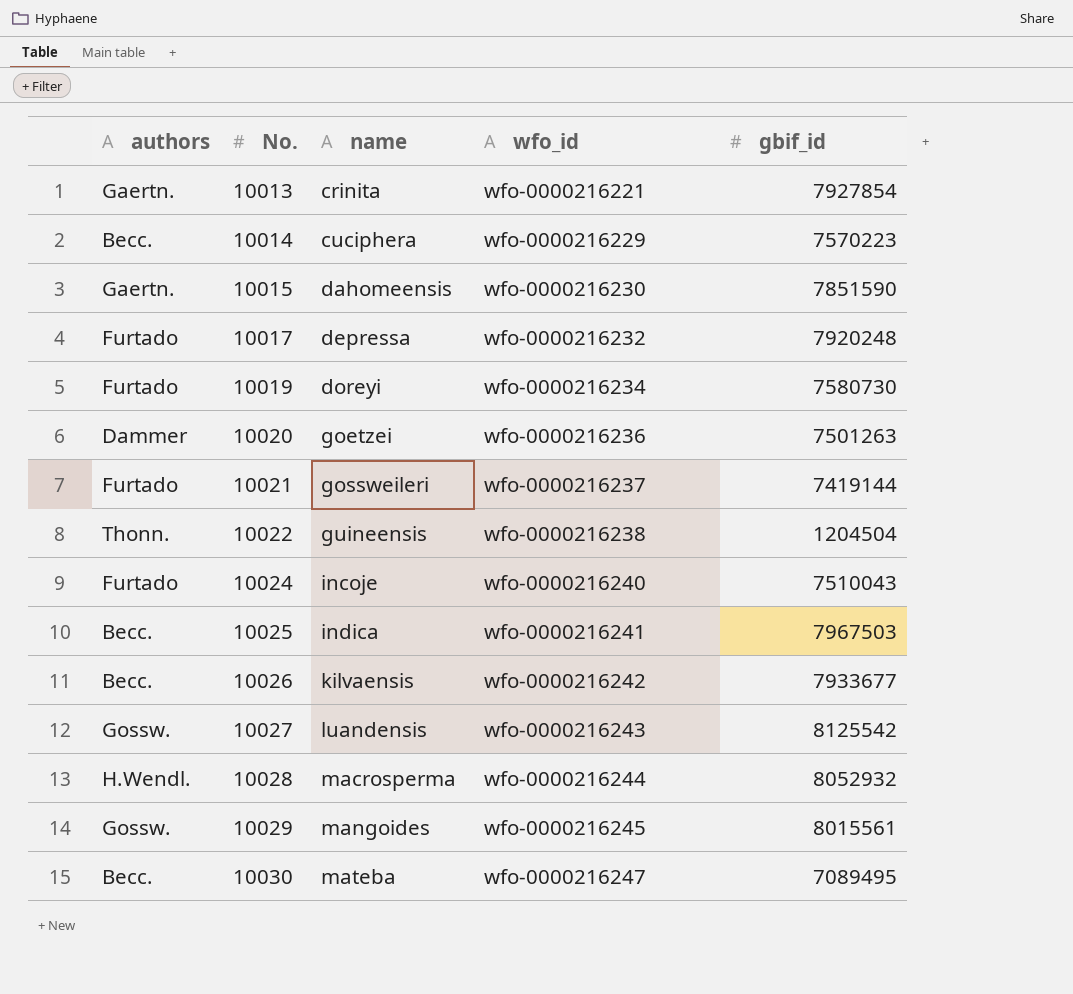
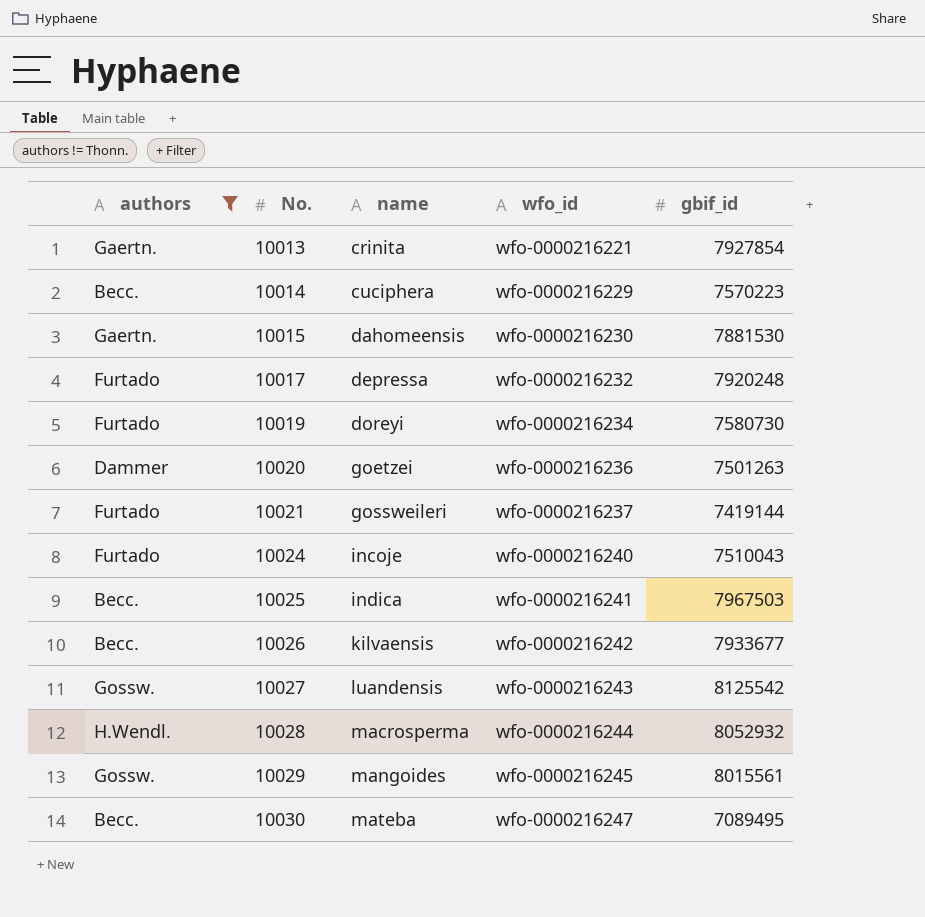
filter: none -> authors != Thonn.
10015 | gbif_id: 7851590 -> 7881530

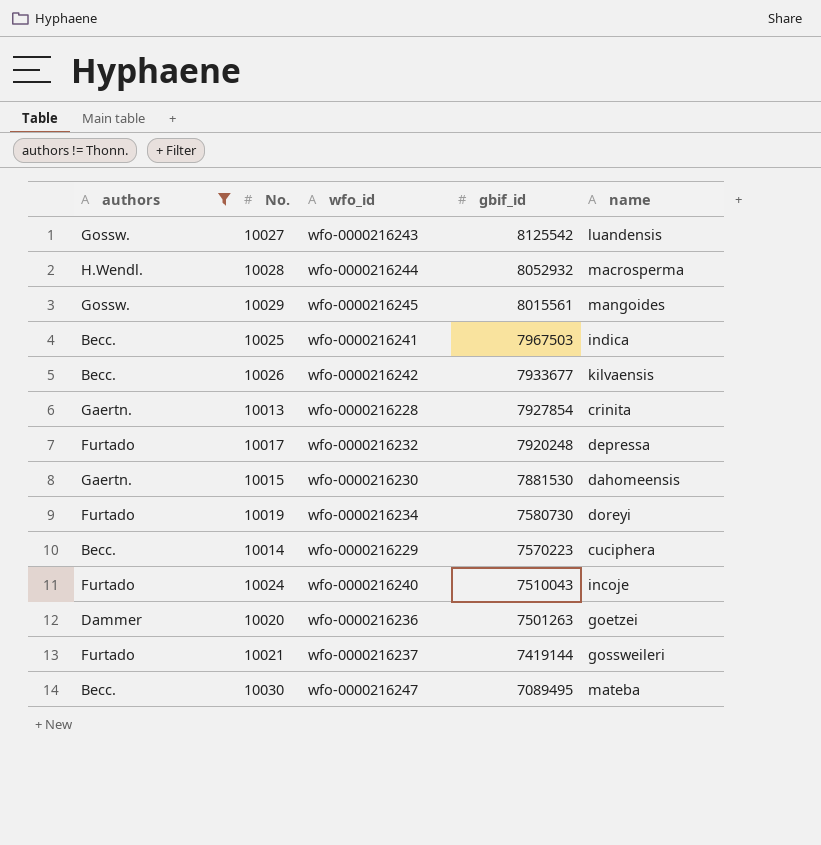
row order: No. ascending -> gbif_id descending
column name | position: 3 -> 5
10013 | wfo_id: wfo-0000216221 -> wfo-0000216228

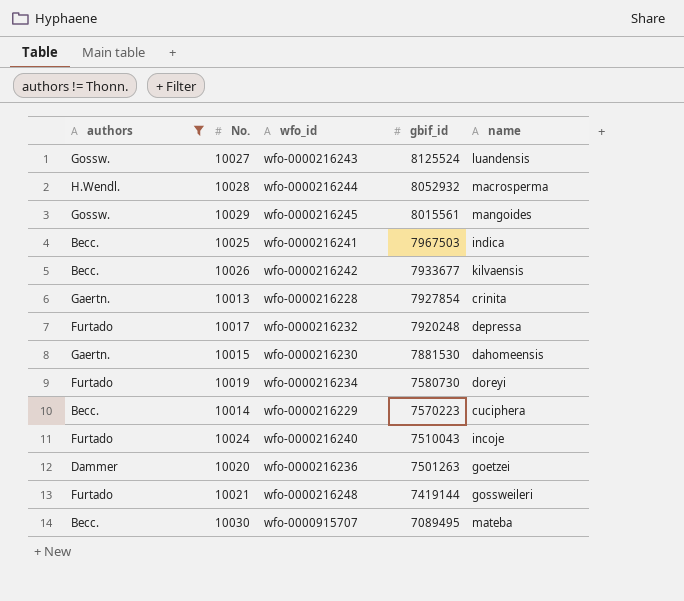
10027 | gbif_id: 8125542 -> 8125524
10021 | wfo_id: wfo-0000216237 -> wfo-0000216248
10030 | wfo_id: wfo-0000216247 -> wfo-0000915707

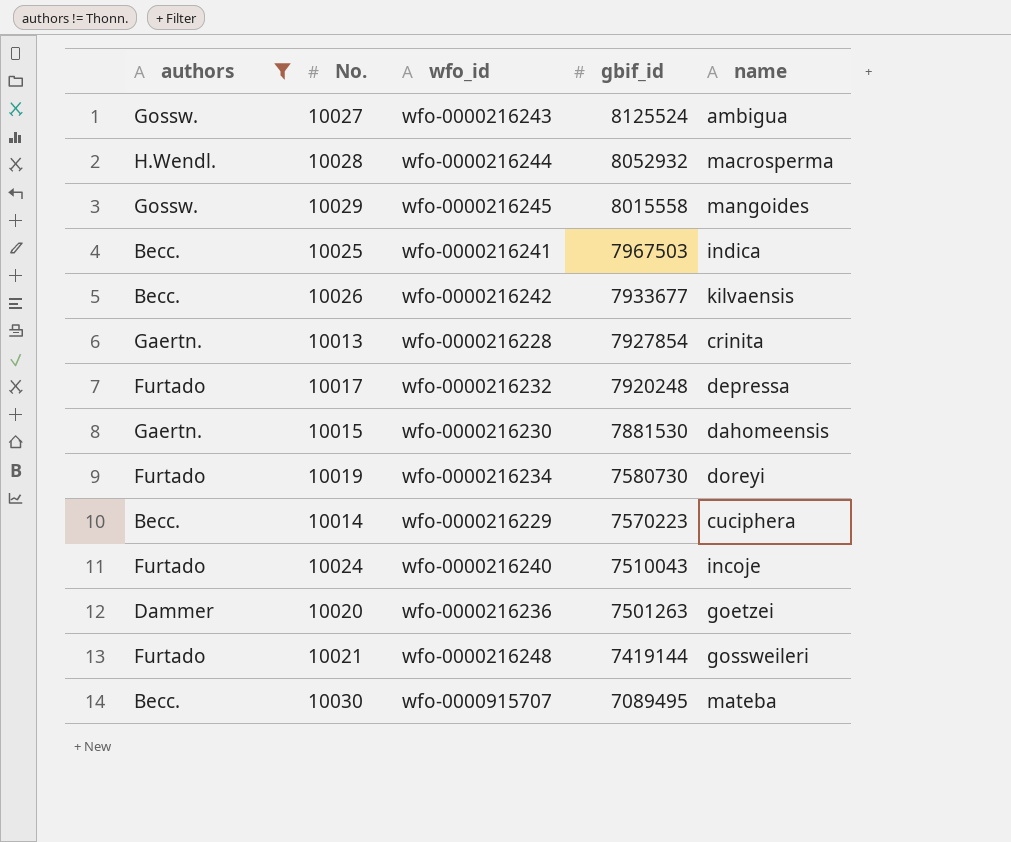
10027 | name: luandensis -> ambigua
10029 | gbif_id: 8015561 -> 8015558

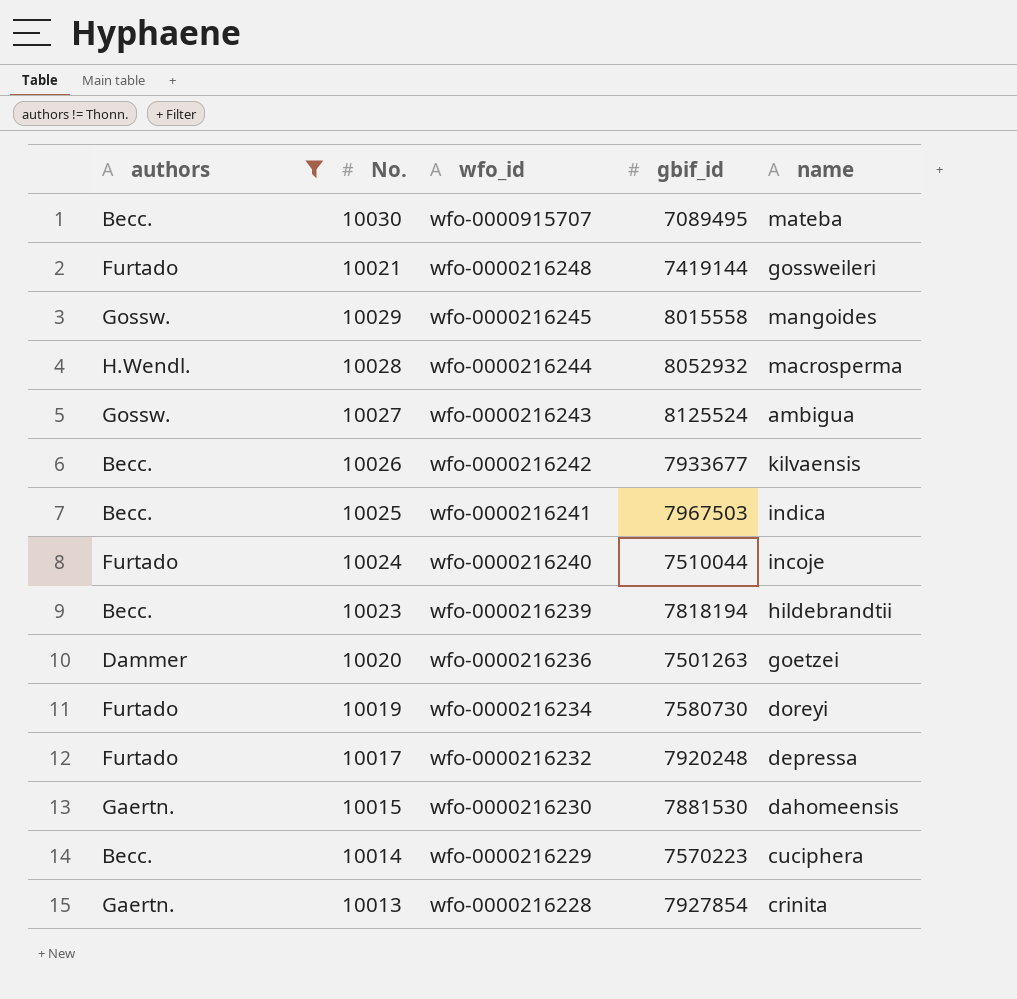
row order: gbif_id descending -> wfo_id descending
10024 | gbif_id: 7510043 -> 7510044
row 10023: none -> Becc. | wfo-0000216239 | 7818194 | hildebrandtii

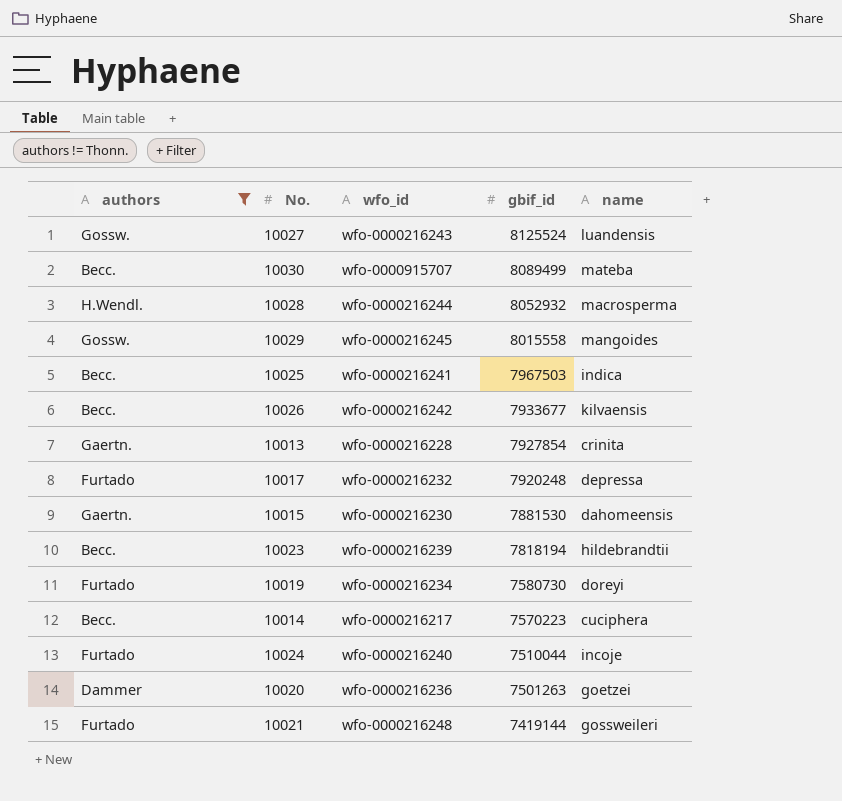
row order: wfo_id descending -> gbif_id descending
10027 | name: ambigua -> luandensis
10030 | gbif_id: 7089495 -> 8089499
10014 | wfo_id: wfo-0000216229 -> wfo-0000216217

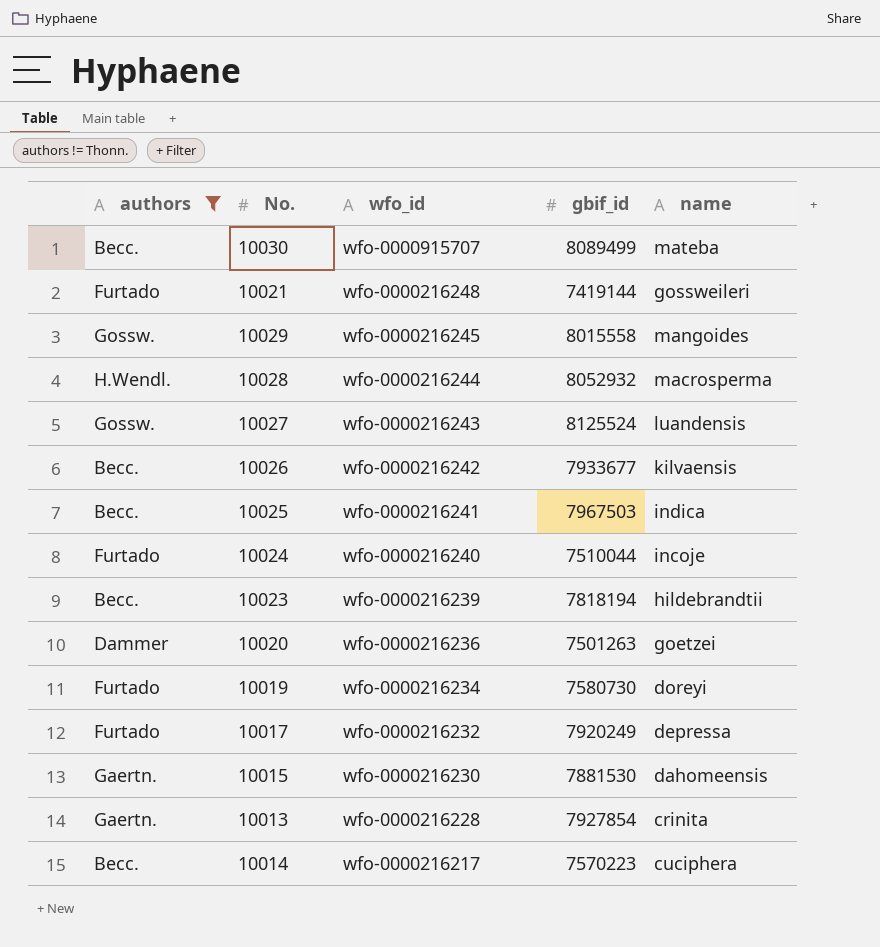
row order: gbif_id descending -> wfo_id descending
10017 | gbif_id: 7920248 -> 7920249

